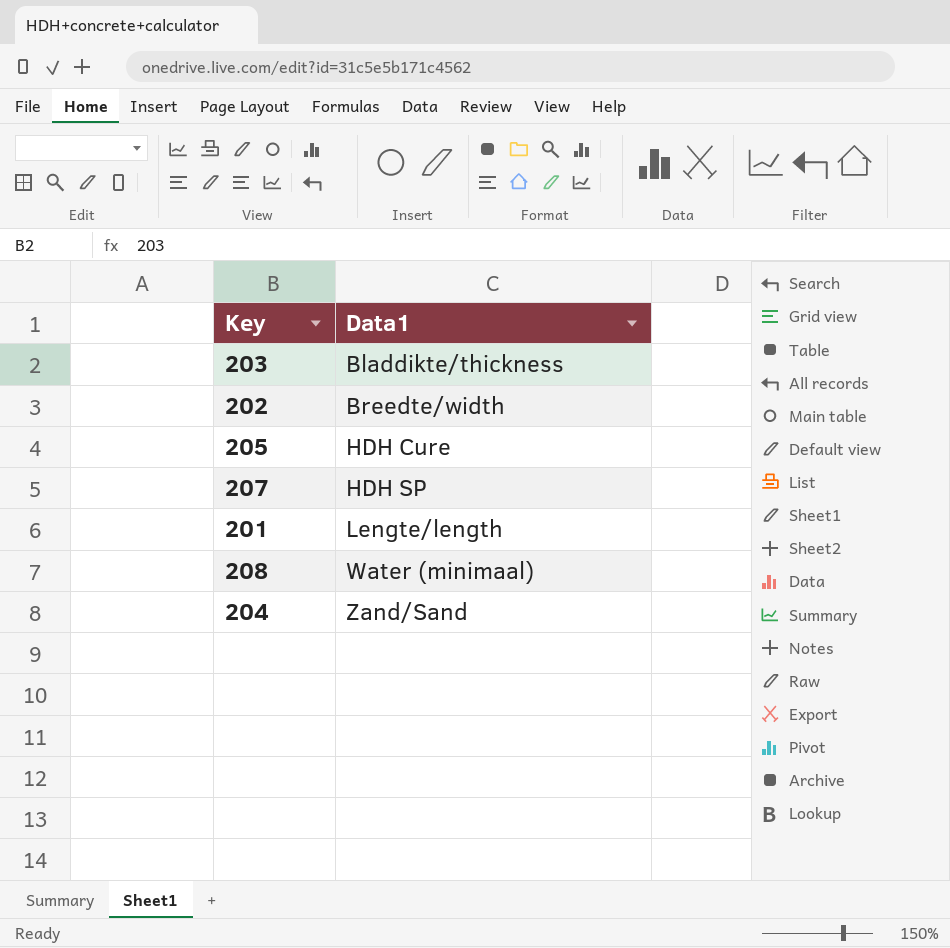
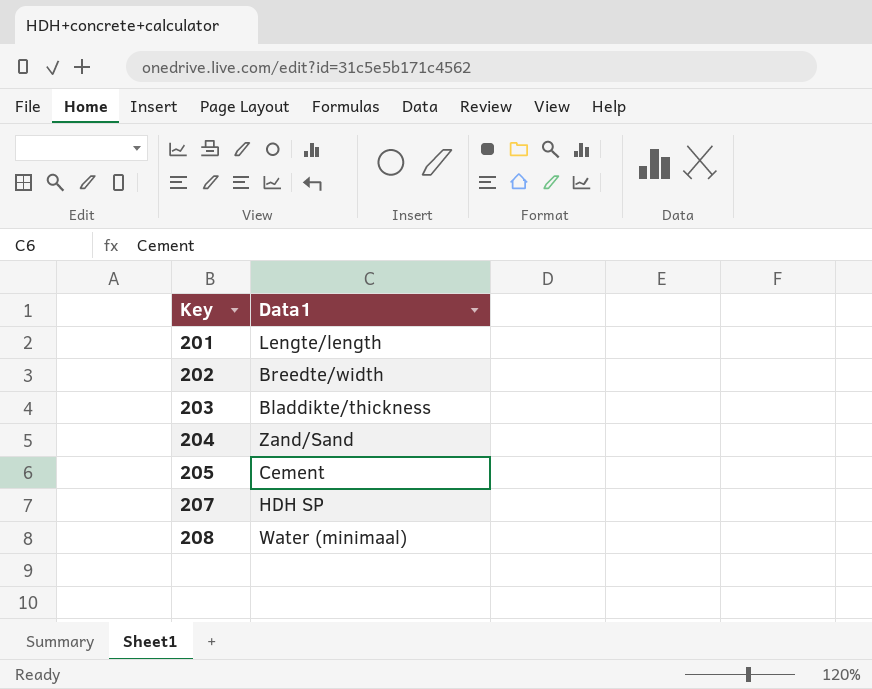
row order: Data1 ascending -> Key ascending
205 | Data1: HDH Cure -> Cement

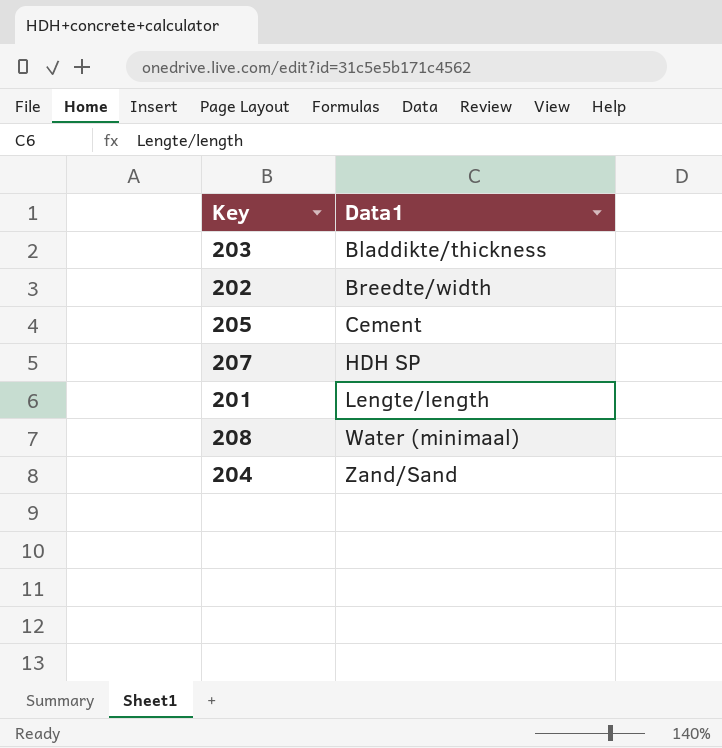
row order: Key ascending -> Data1 ascending

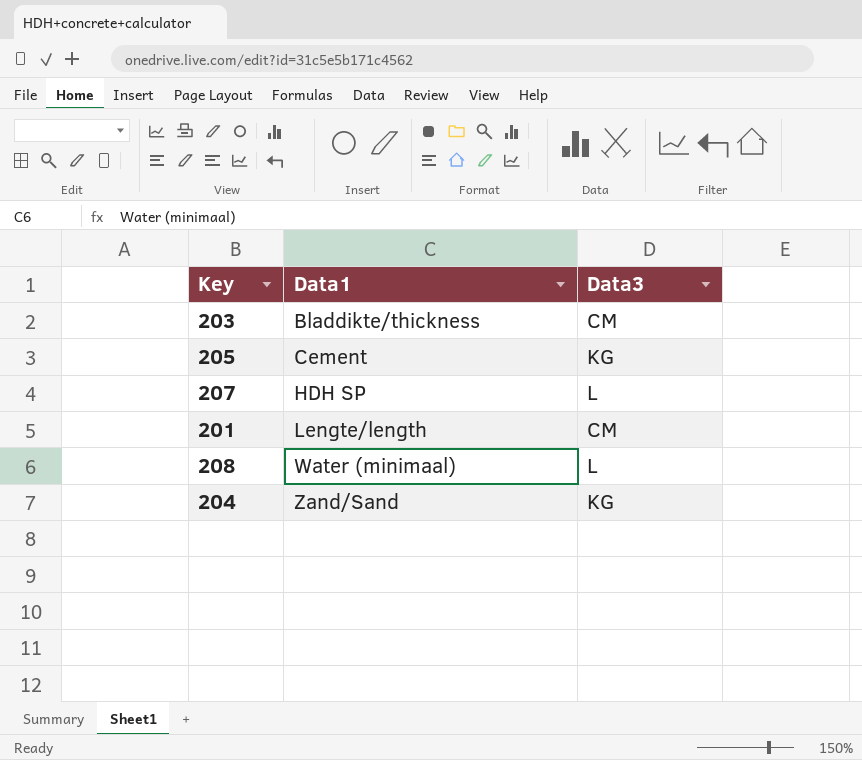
column Data3 | position: none -> 3
row 202: Breedte/width -> none

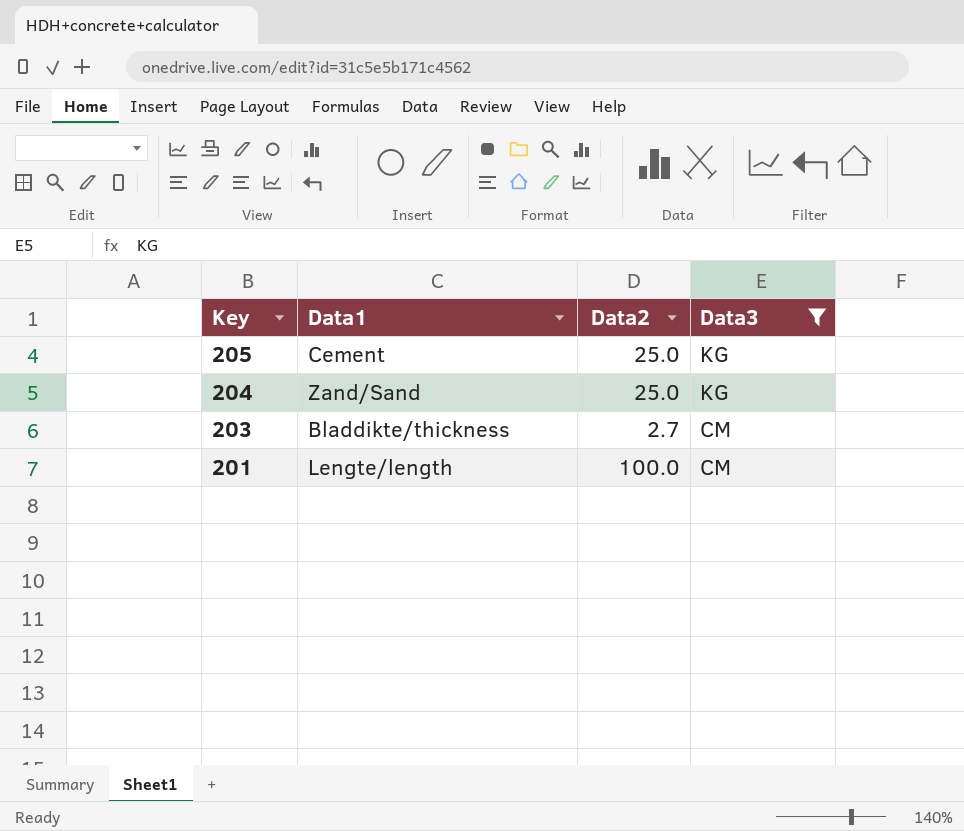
filter: none -> Data3 != L
row order: Data1 ascending -> Key descending
column Data2 | position: none -> 3

